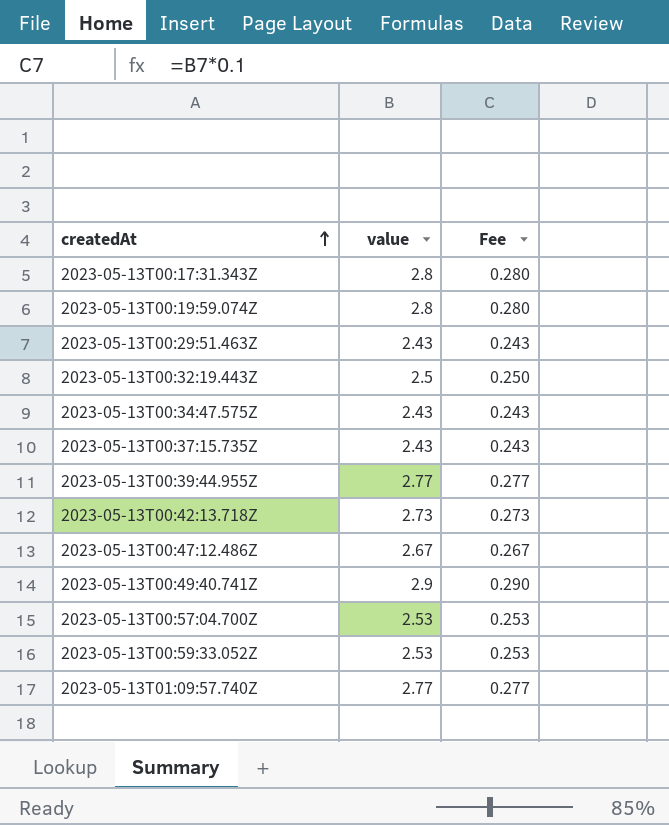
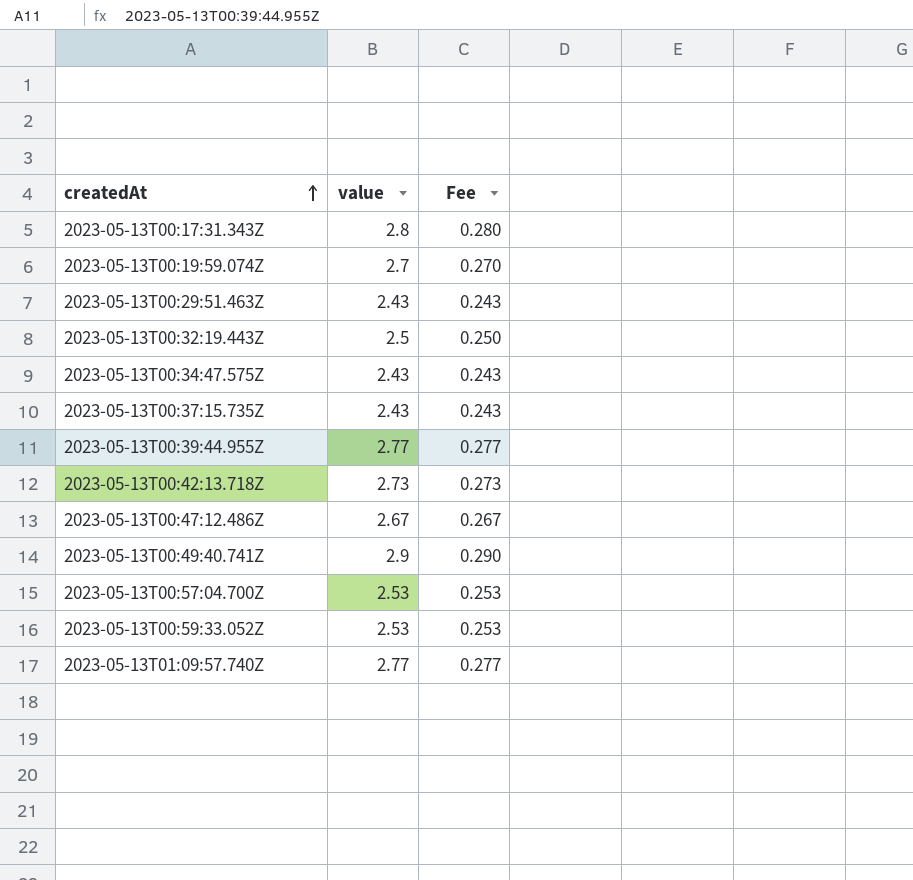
2023-05-13T00:19:59.074Z | value: 2.8 -> 2.7
2023-05-13T00:19:59.074Z | Fee: 0.280 -> 0.270

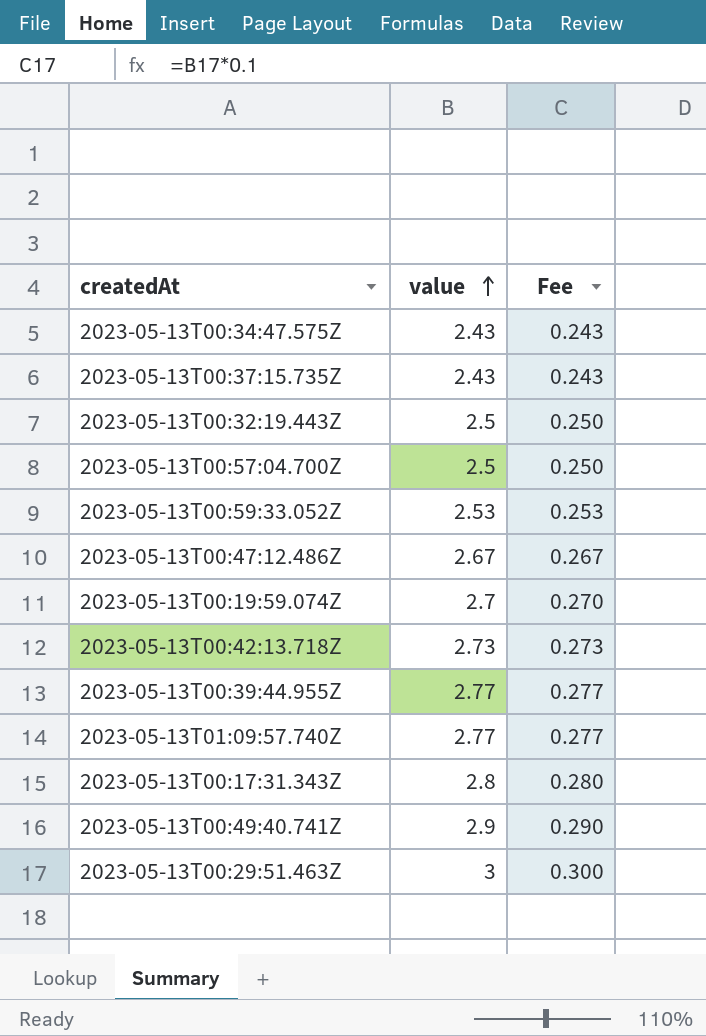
row order: createdAt ascending -> value ascending
2023-05-13T00:57:04.700Z | value: 2.53 -> 2.5
2023-05-13T00:57:04.700Z | Fee: 0.253 -> 0.250
2023-05-13T00:29:51.463Z | value: 2.43 -> 3
2023-05-13T00:29:51.463Z | Fee: 0.243 -> 0.300

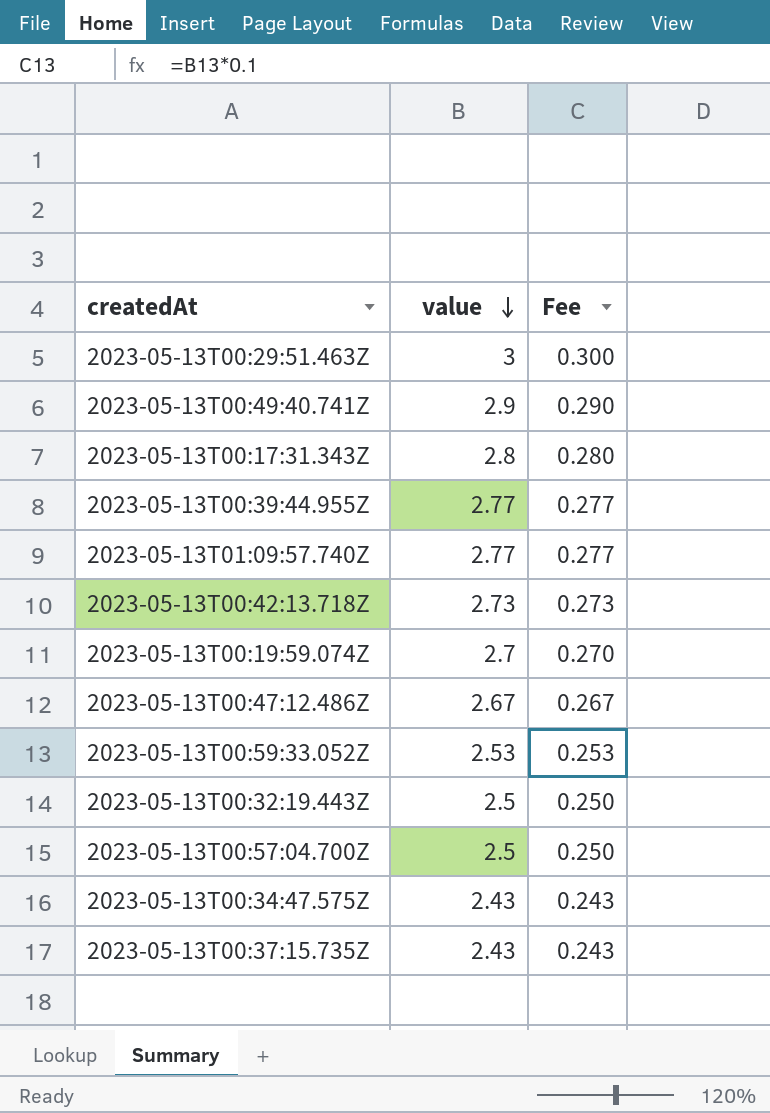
row order: value ascending -> value descending

